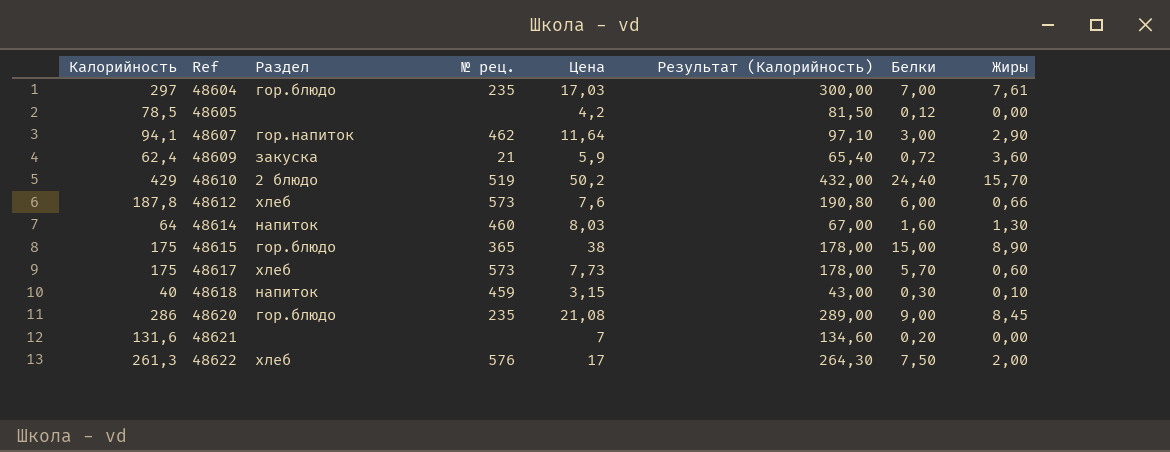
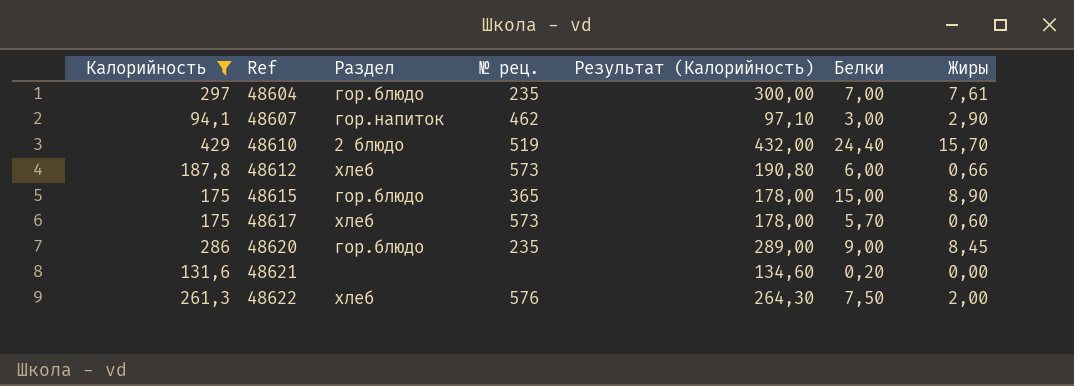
filter: none -> Калорийность >= 94,1
column Цена | position: 5 -> none

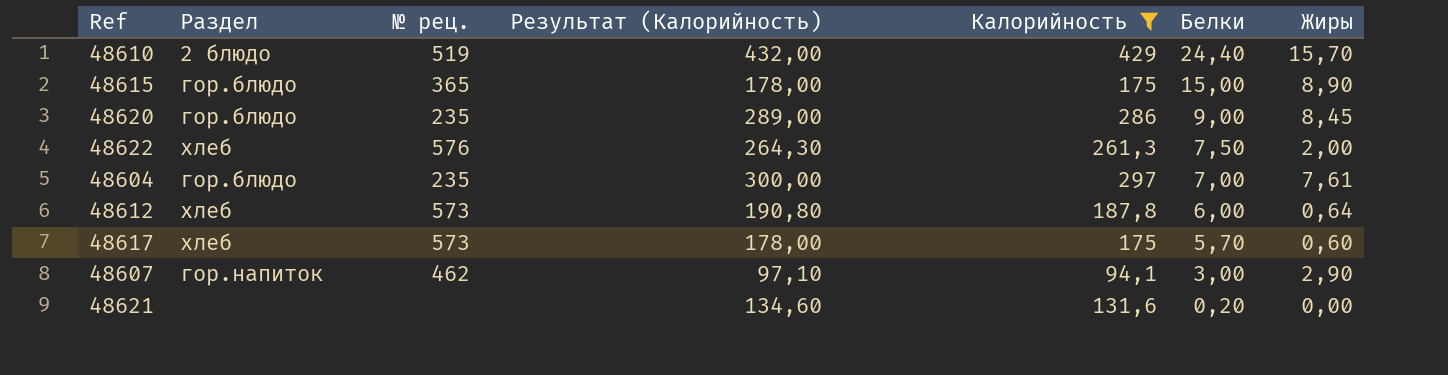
row order: Ref ascending -> Белки descending
column Калорийность | position: 1 -> 5
48612 | Жиры: 0,66 -> 0,64

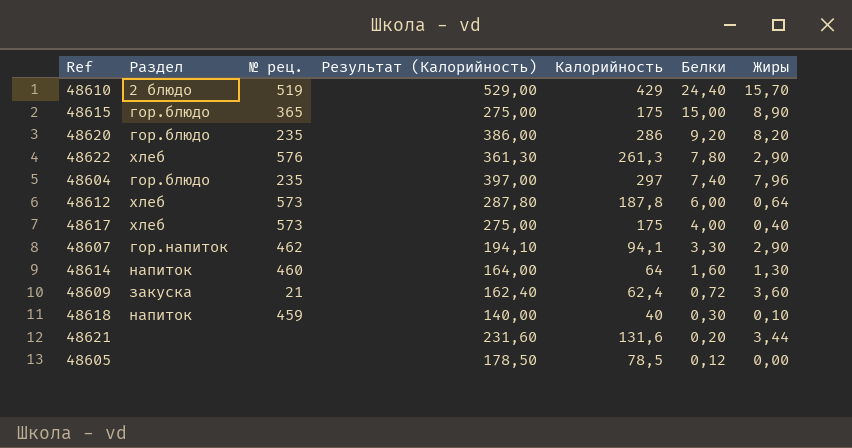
filter: Калорийность >= 94,1 -> none
column Результат (Калорийность) | formula: [Калорийность] + 3 -> [Калорийность] + 100
48620 | Белки: 9,00 -> 9,20
48620 | Жиры: 8,45 -> 8,20
48622 | Белки: 7,50 -> 7,80
48622 | Жиры: 2,00 -> 2,90
48604 | Белки: 7,00 -> 7,40
48604 | Жиры: 7,61 -> 7,96
48617 | Белки: 5,70 -> 4,00
48617 | Жиры: 0,60 -> 0,40
48607 | Белки: 3,00 -> 3,30
48621 | Жиры: 0,00 -> 3,44

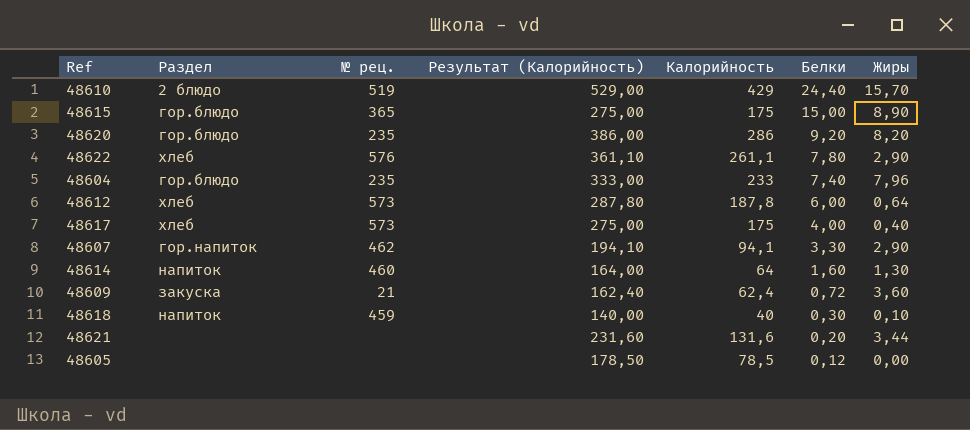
48622 | Результат (Калорийность): 361,30 -> 361,10
48622 | Калорийность: 261,3 -> 261,1
48604 | Результат (Калорийность): 397,00 -> 333,00
48604 | Калорийность: 297 -> 233

